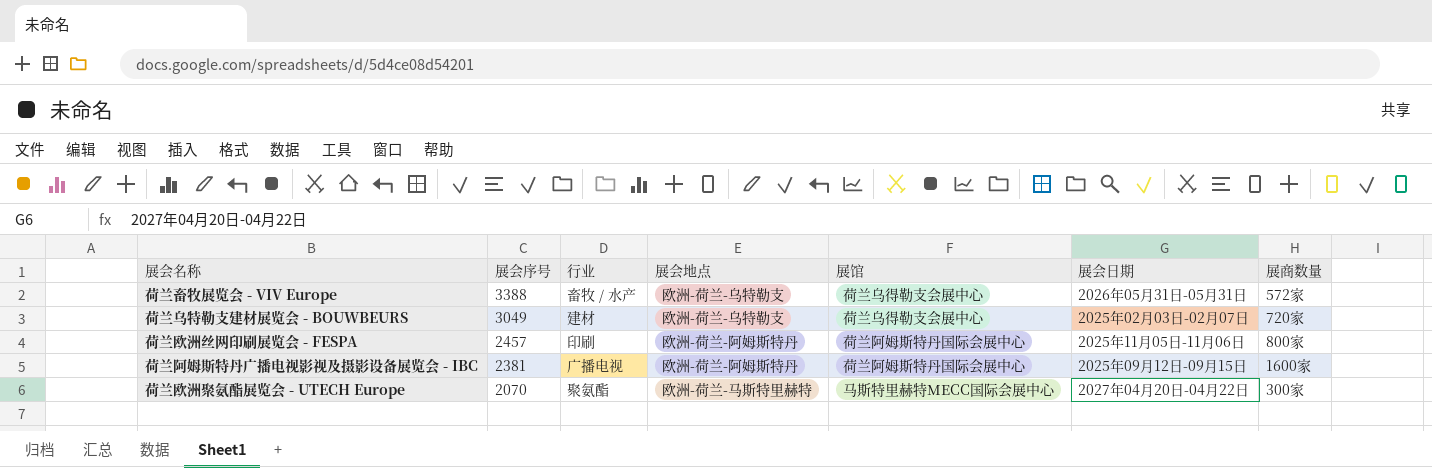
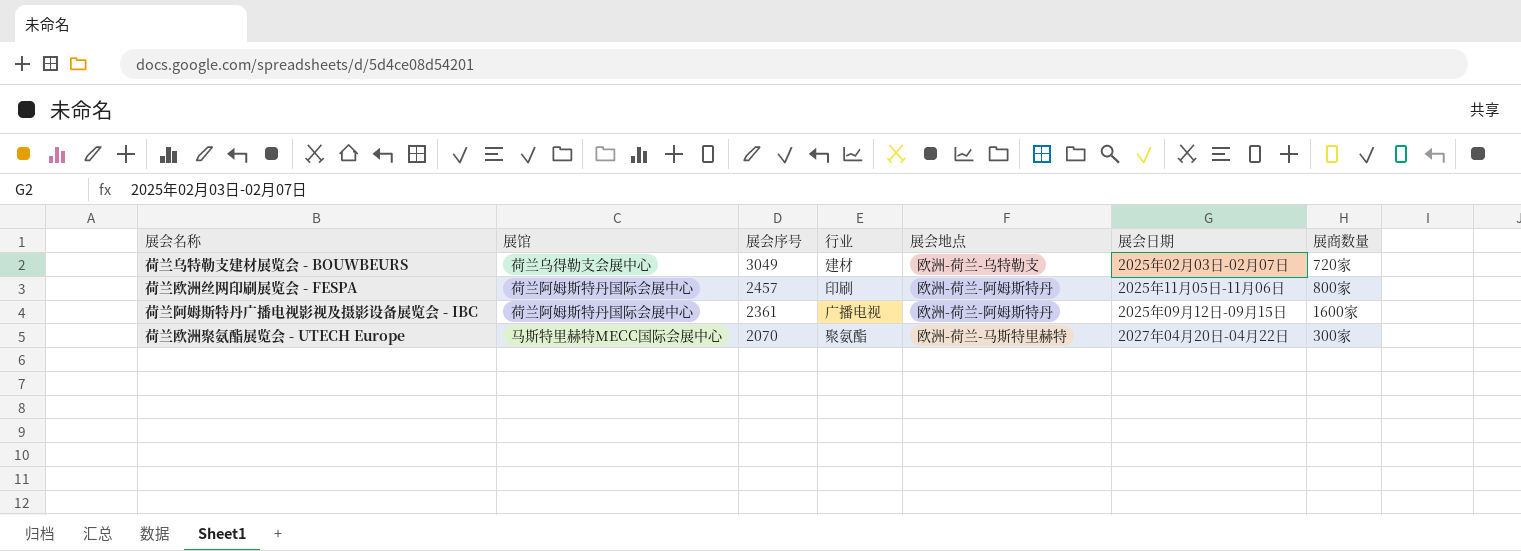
column 展馆 | position: 5 -> 2
row 荷兰畜牧展览会 - VIV Europe: 3388 | 畜牧 / 水产 | 欧洲-荷兰-乌特勒支 | 荷兰乌得勒支会展中心 | 2026年05月31日-05月31日 | 572家 -> none
荷兰阿姆斯特丹广播电视影视及摄影设备展览会 - IBC | 展会序号: 2381 -> 2361

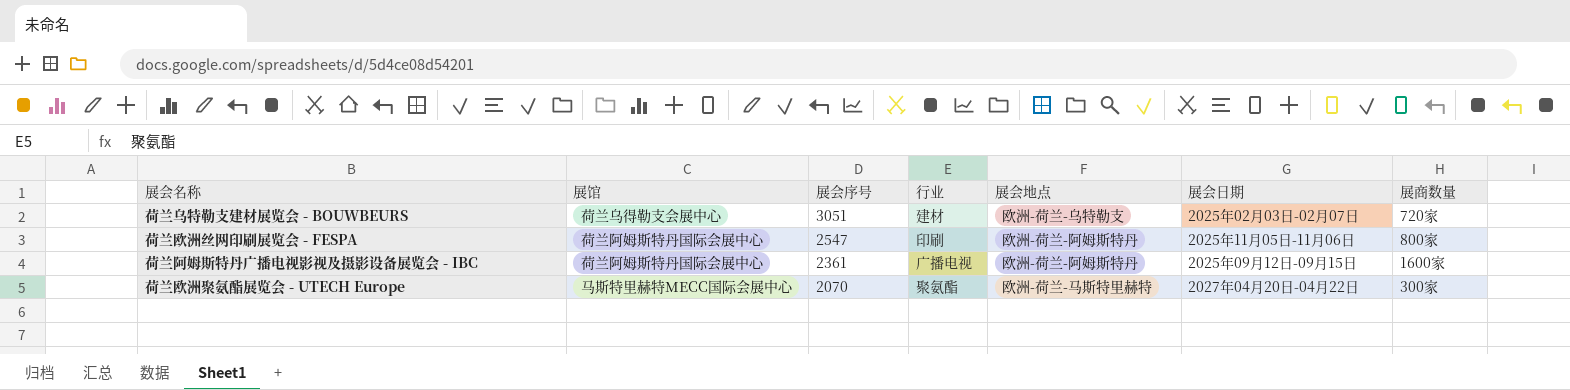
荷兰乌特勒支建材展览会 - BOUWBEURS | 展会序号: 3049 -> 3051
荷兰欧洲丝网印刷展览会 - FESPA | 展会序号: 2457 -> 2547

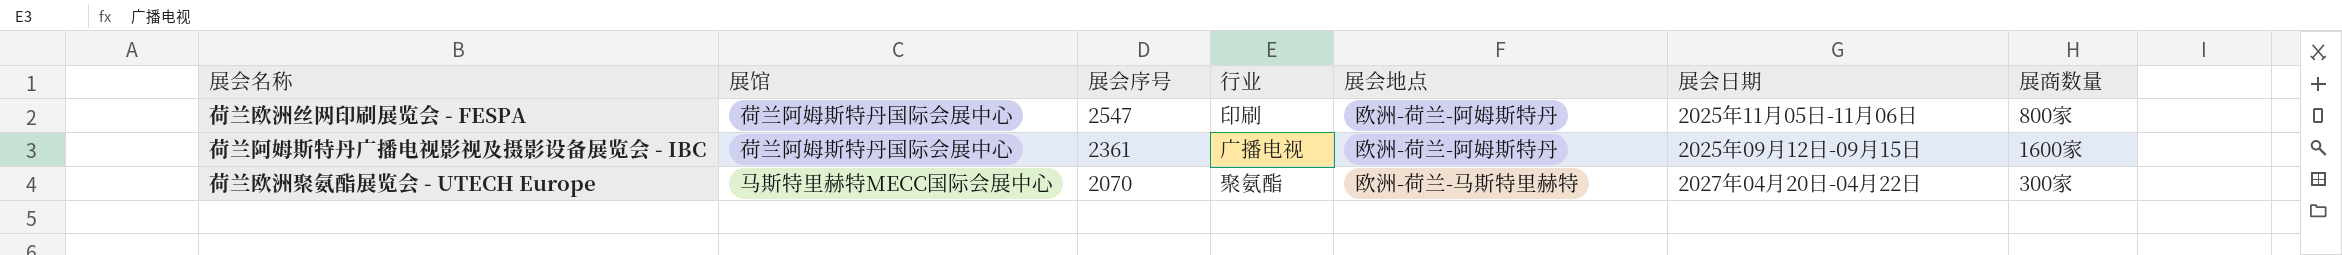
row 荷兰乌特勒支建材展览会 - BOUWBEURS: 荷兰乌得勒支会展中心 | 3051 | 建材 | 欧洲-荷兰-乌特勒支 | 2025年02月03日-02月07日 | 720家 -> none

